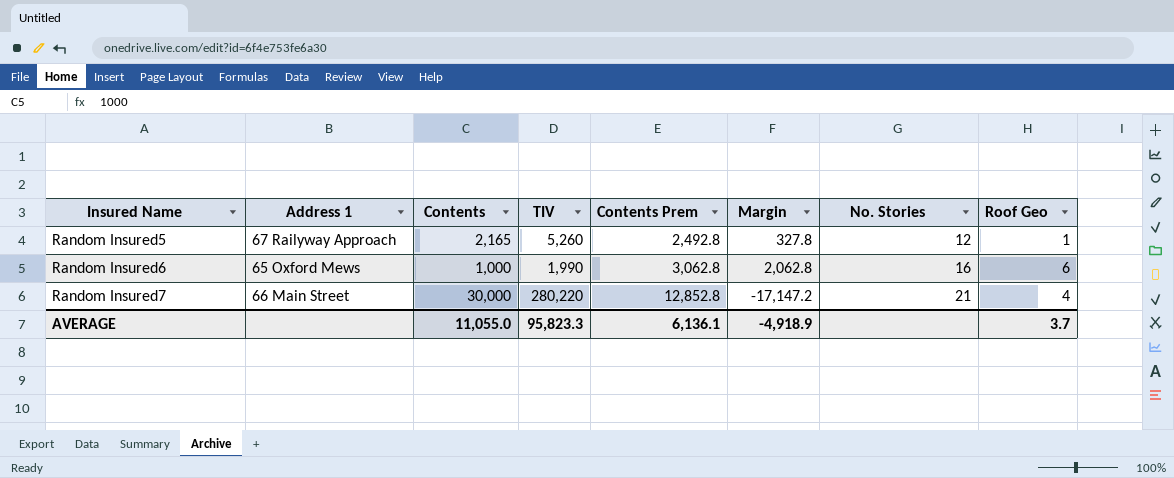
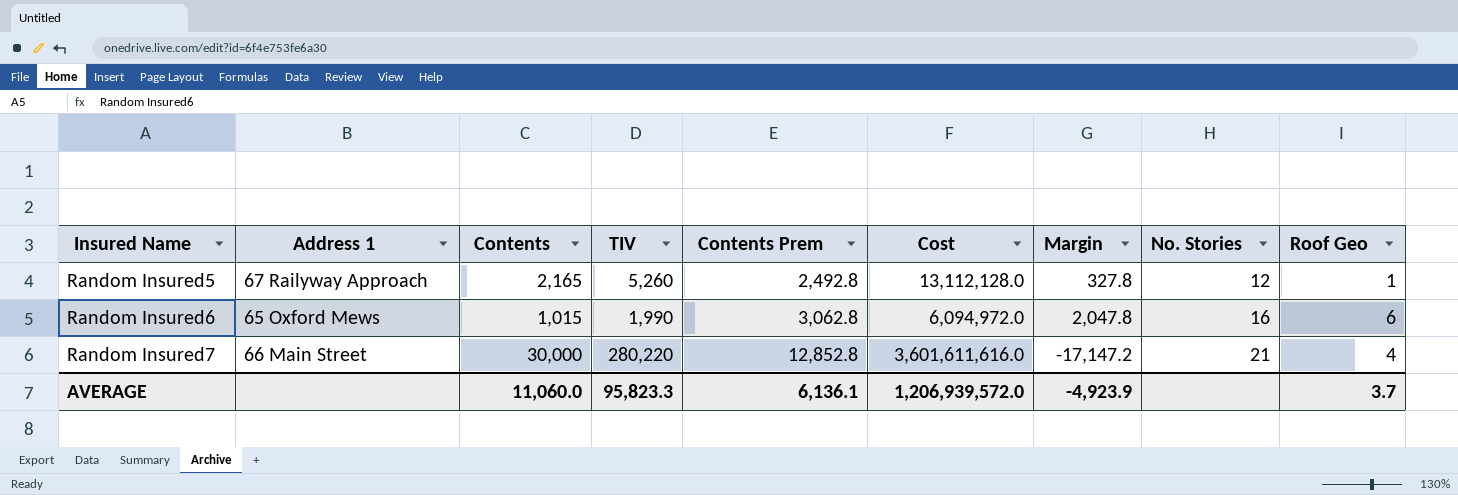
column Cost | formula: none -> [TIV] * [Contents Prem]
Random Insured6 | Contents: 1,000 -> 1,015
Random Insured6 | Margin: 2,062.8 -> 2,047.8
AVERAGE | Contents: 11,055.0 -> 11,060.0
AVERAGE | Margin: -4,918.9 -> -4,923.9

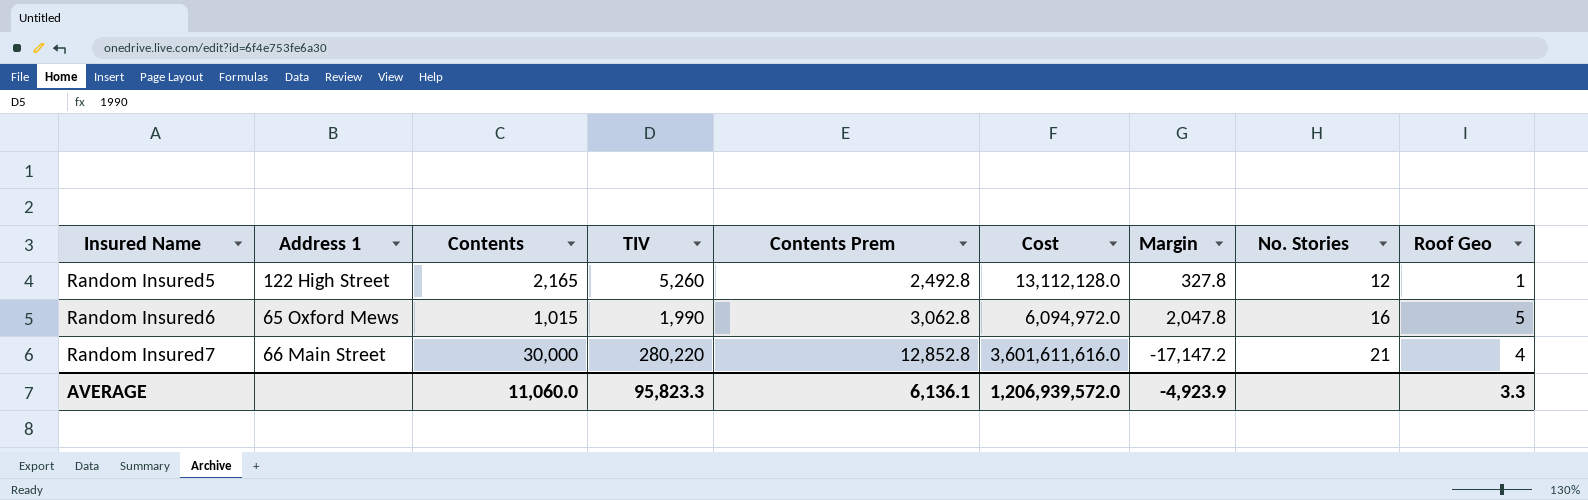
Random Insured5 | Address 1: 67 Railyway Approach -> 122 High Street
Random Insured6 | Roof Geo: 6 -> 5
AVERAGE | Roof Geo: 3.7 -> 3.3

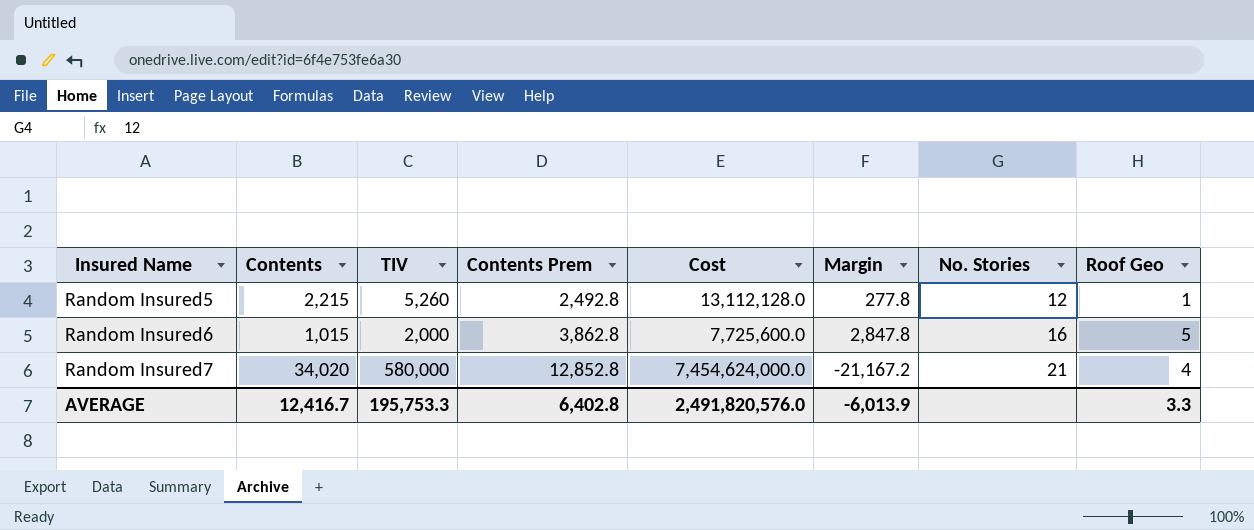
column Address 1 | position: 2 -> none
Random Insured5 | Contents: 2,165 -> 2,215
Random Insured5 | Margin: 327.8 -> 277.8
Random Insured6 | TIV: 1,990 -> 2,000
Random Insured6 | Contents Prem: 3,062.8 -> 3,862.8
Random Insured6 | Cost: 6,094,972.0 -> 7,725,600.0
Random Insured6 | Margin: 2,047.8 -> 2,847.8
Random Insured7 | Contents: 30,000 -> 34,020
Random Insured7 | TIV: 280,220 -> 580,000
Random Insured7 | Cost: 3,601,611,616.0 -> 7,454,624,000.0
Random Insured7 | Margin: -17,147.2 -> -21,167.2
AVERAGE | Contents: 11,060.0 -> 12,416.7
AVERAGE | TIV: 95,823.3 -> 195,753.3
AVERAGE | Contents Prem: 6,136.1 -> 6,402.8
AVERAGE | Cost: 1,206,939,572.0 -> 2,491,820,576.0
AVERAGE | Margin: -4,923.9 -> -6,013.9

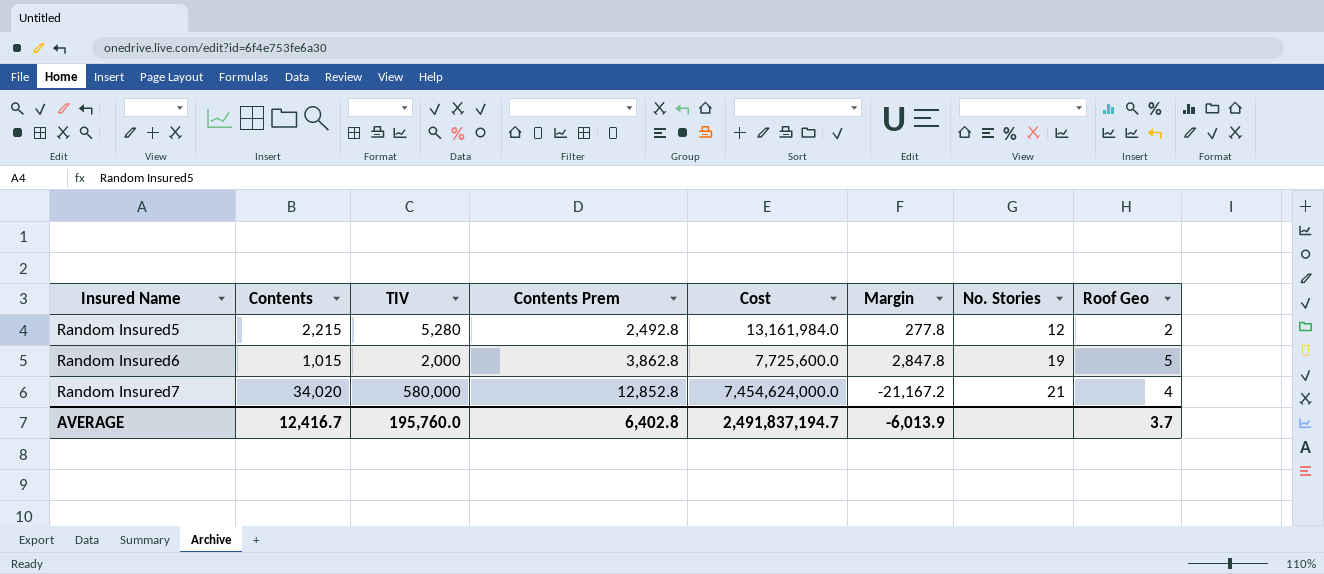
Random Insured5 | TIV: 5,260 -> 5,280
Random Insured5 | Cost: 13,112,128.0 -> 13,161,984.0
Random Insured5 | Roof Geo: 1 -> 2
Random Insured6 | No. Stories: 16 -> 19
AVERAGE | TIV: 195,753.3 -> 195,760.0
AVERAGE | Cost: 2,491,820,576.0 -> 2,491,837,194.7
AVERAGE | Roof Geo: 3.3 -> 3.7

